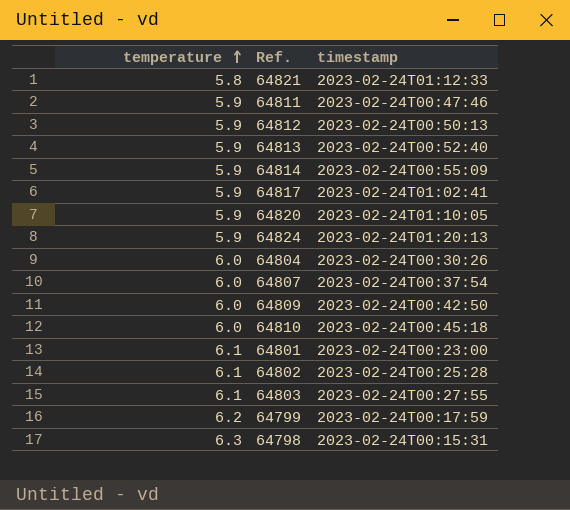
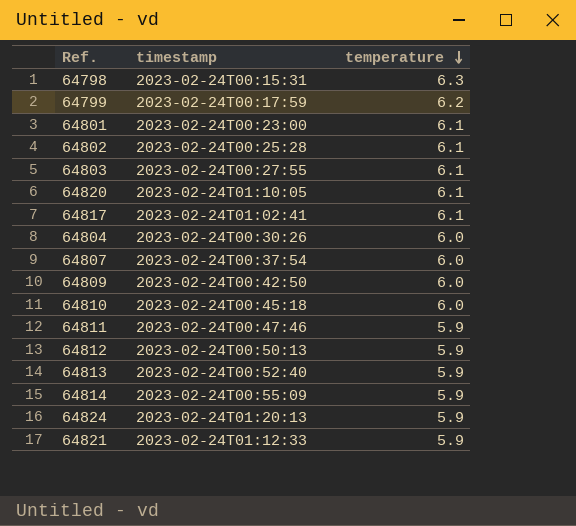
row order: temperature ascending -> temperature descending
column temperature | position: 1 -> 3
64820 | temperature: 5.9 -> 6.1
64817 | temperature: 5.9 -> 6.1
64821 | temperature: 5.8 -> 5.9

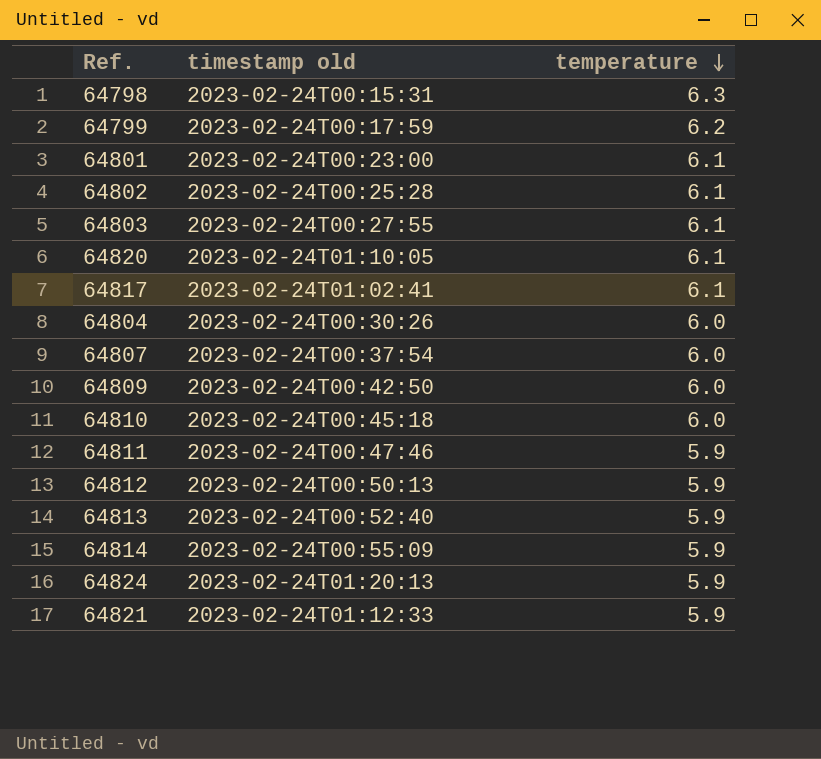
column name: timestamp -> timestamp old

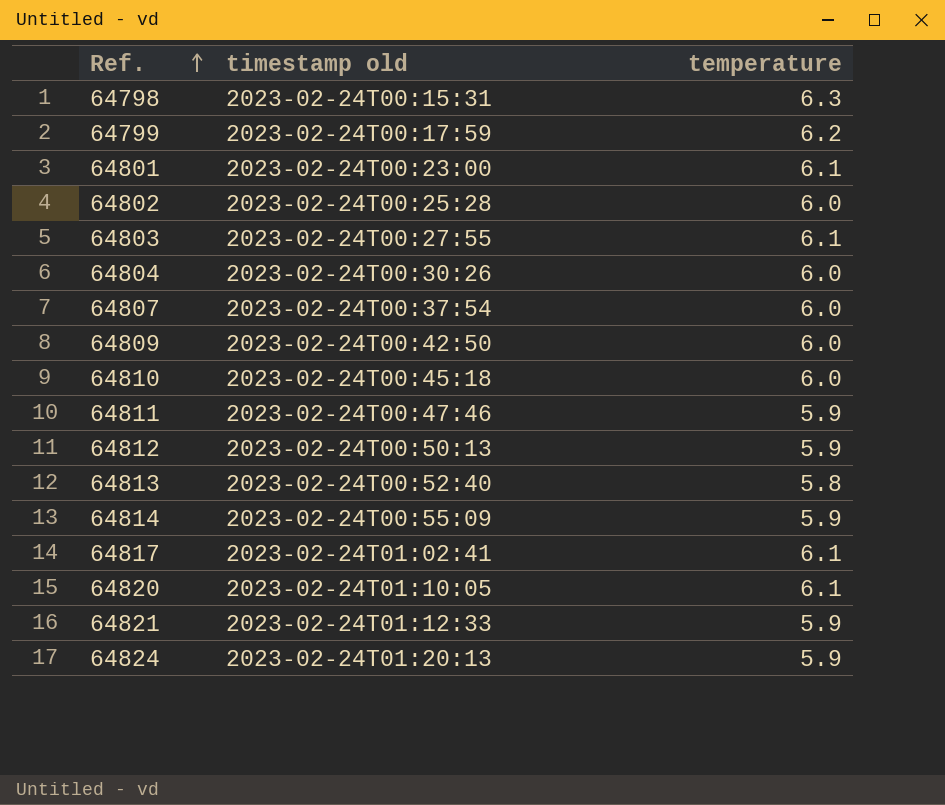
row order: temperature descending -> Ref. ascending
64802 | temperature: 6.1 -> 6.0
64813 | temperature: 5.9 -> 5.8

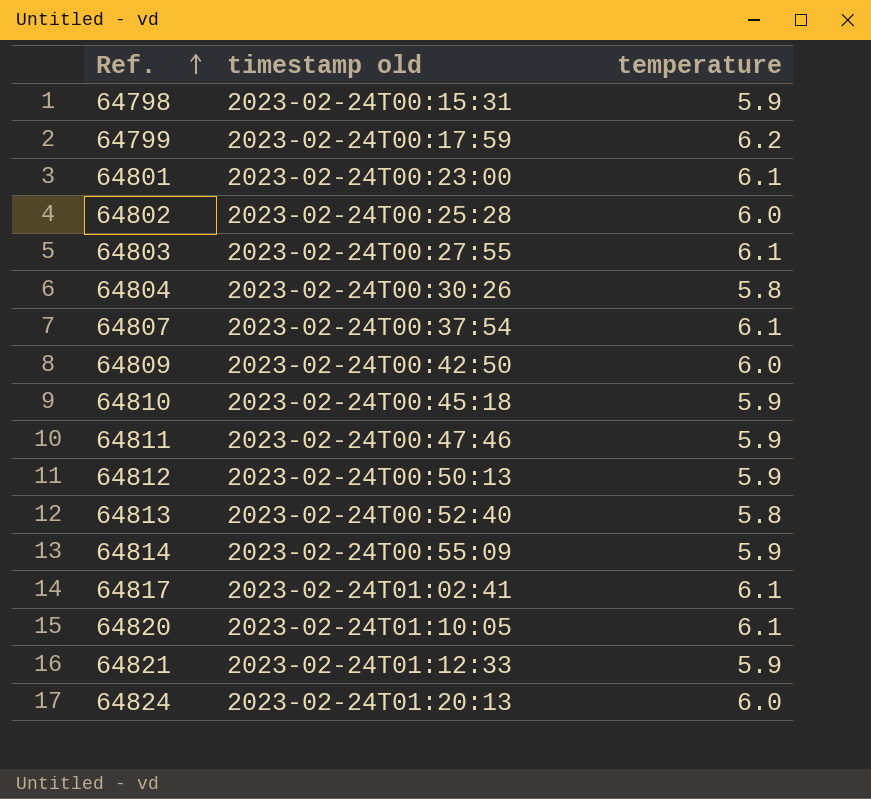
64798 | temperature: 6.3 -> 5.9
64804 | temperature: 6.0 -> 5.8
64807 | temperature: 6.0 -> 6.1
64810 | temperature: 6.0 -> 5.9
64824 | temperature: 5.9 -> 6.0

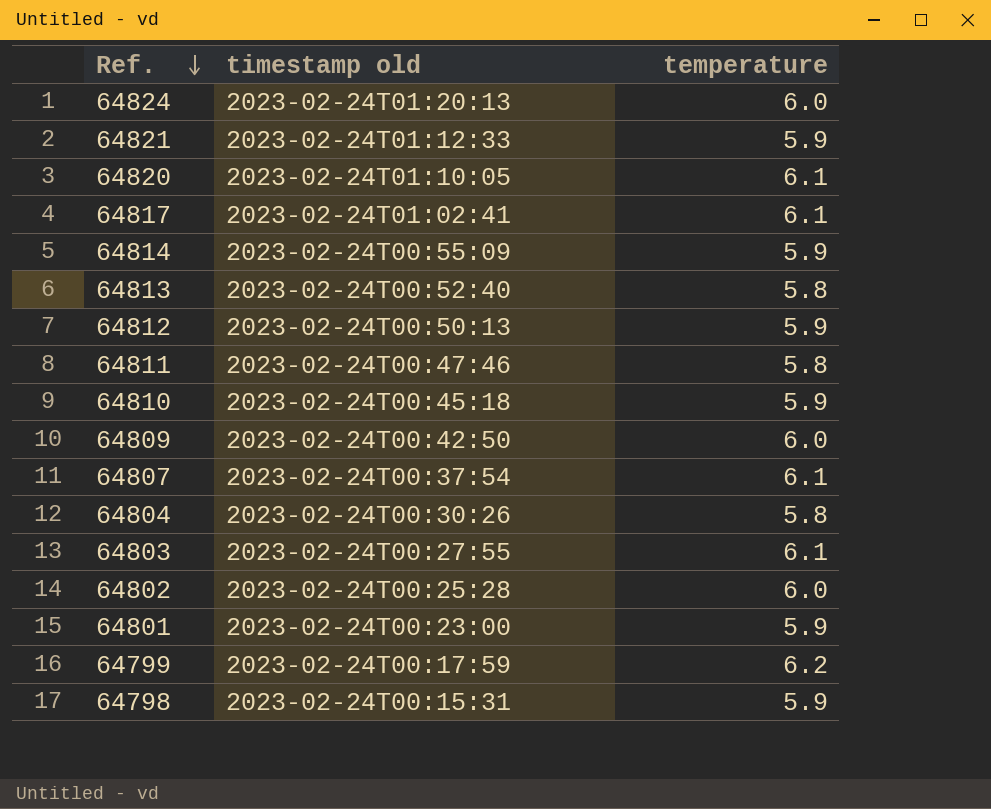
row order: Ref. ascending -> Ref. descending
64811 | temperature: 5.9 -> 5.8
64801 | temperature: 6.1 -> 5.9

